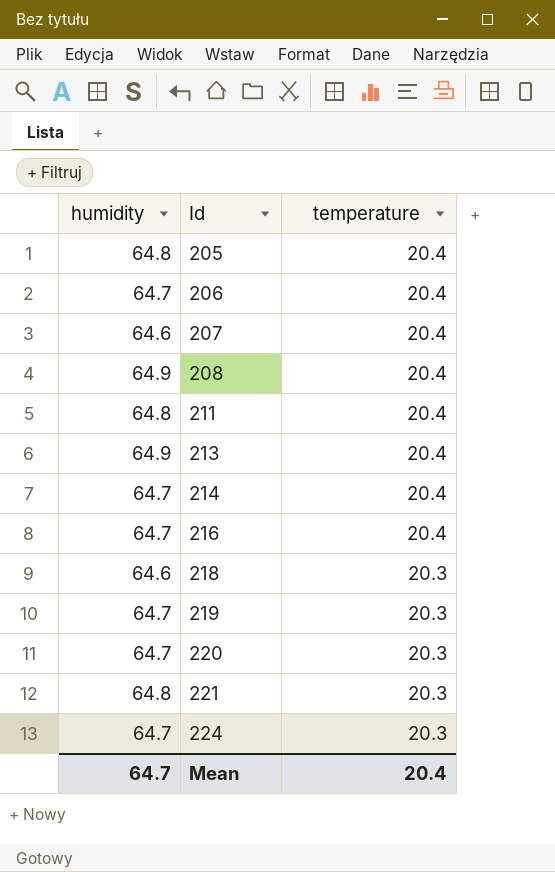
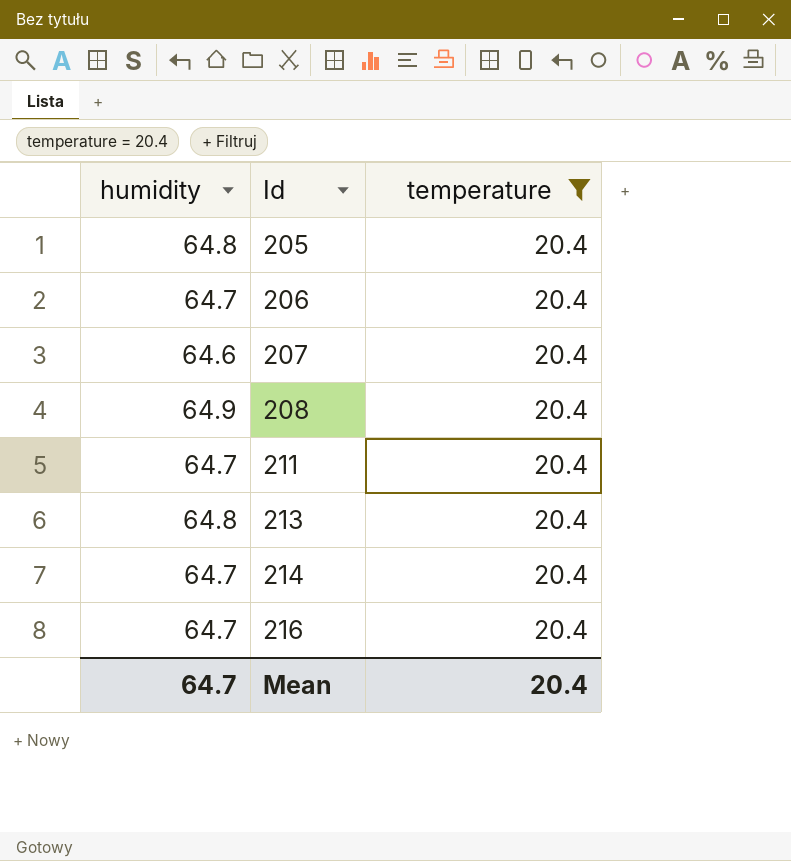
filter: none -> temperature = 20.4
211 | humidity: 64.8 -> 64.7
213 | humidity: 64.9 -> 64.8

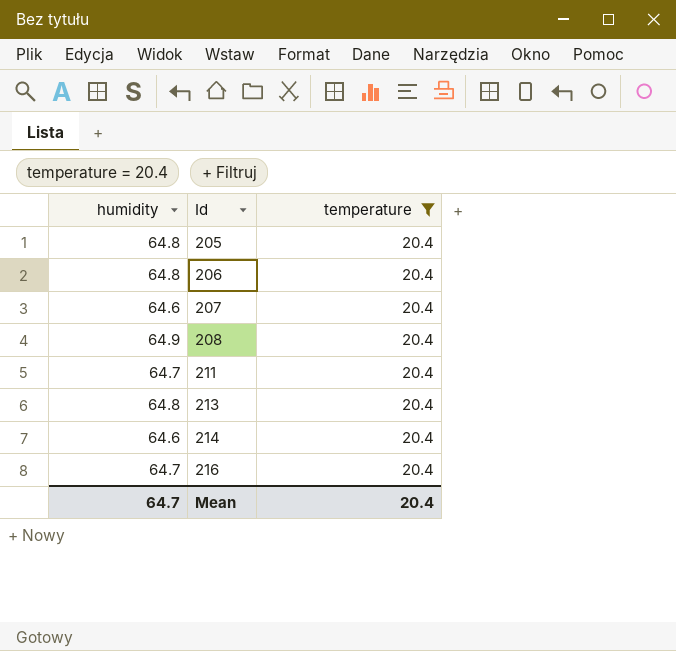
206 | humidity: 64.7 -> 64.8
214 | humidity: 64.7 -> 64.6

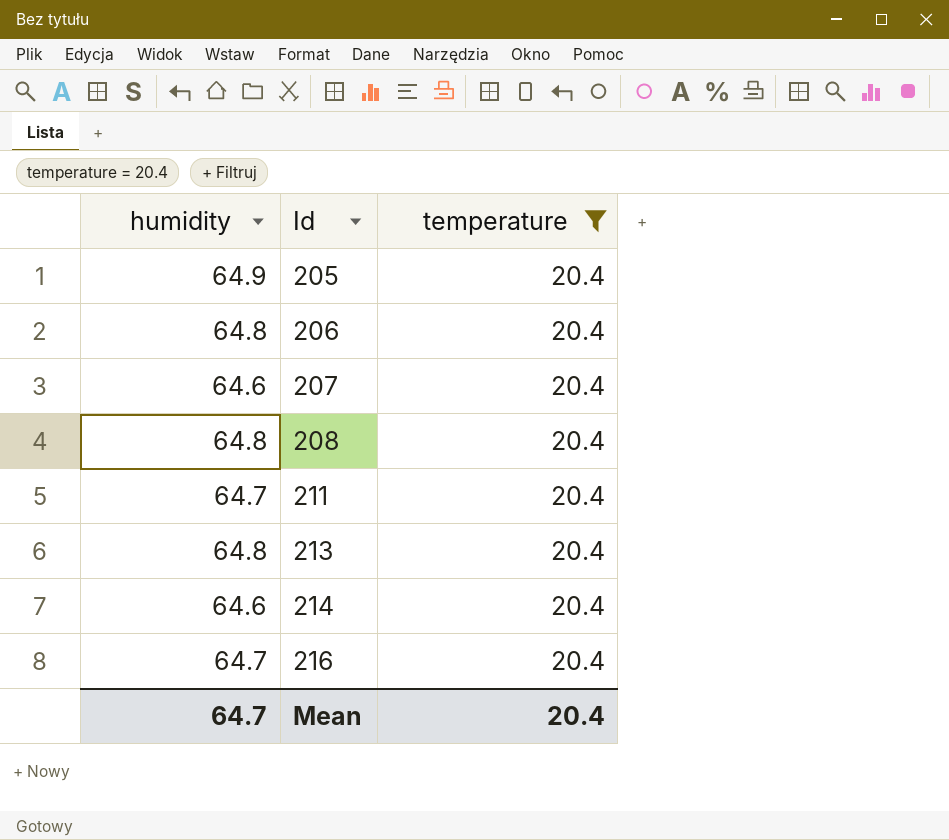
205 | humidity: 64.8 -> 64.9
208 | humidity: 64.9 -> 64.8

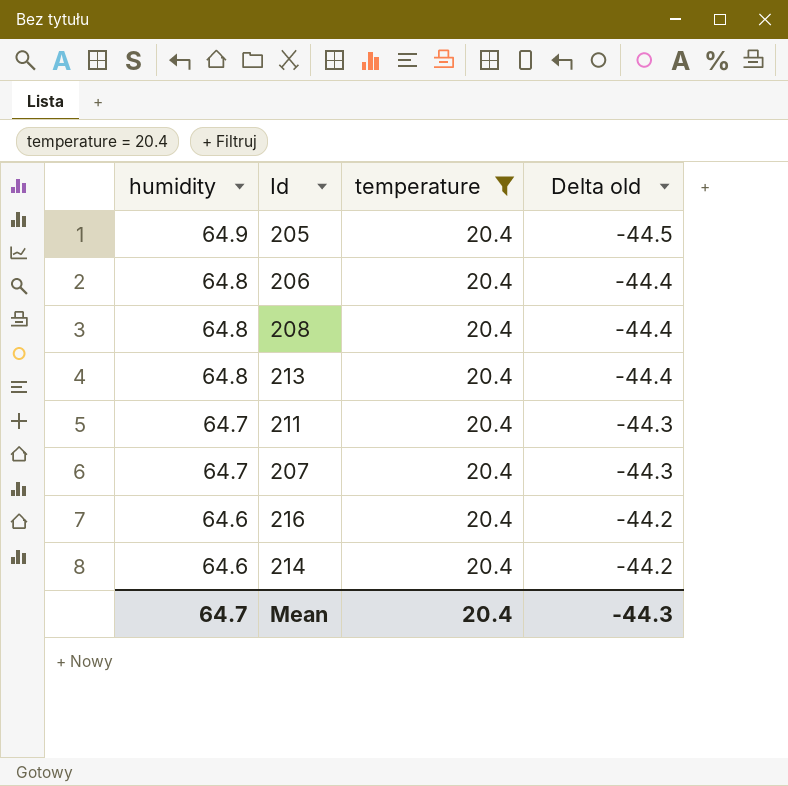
row order: Id ascending -> humidity descending
column Delta old | formula: none -> [temperature] - [humidity]
207 | humidity: 64.6 -> 64.7
216 | humidity: 64.7 -> 64.6

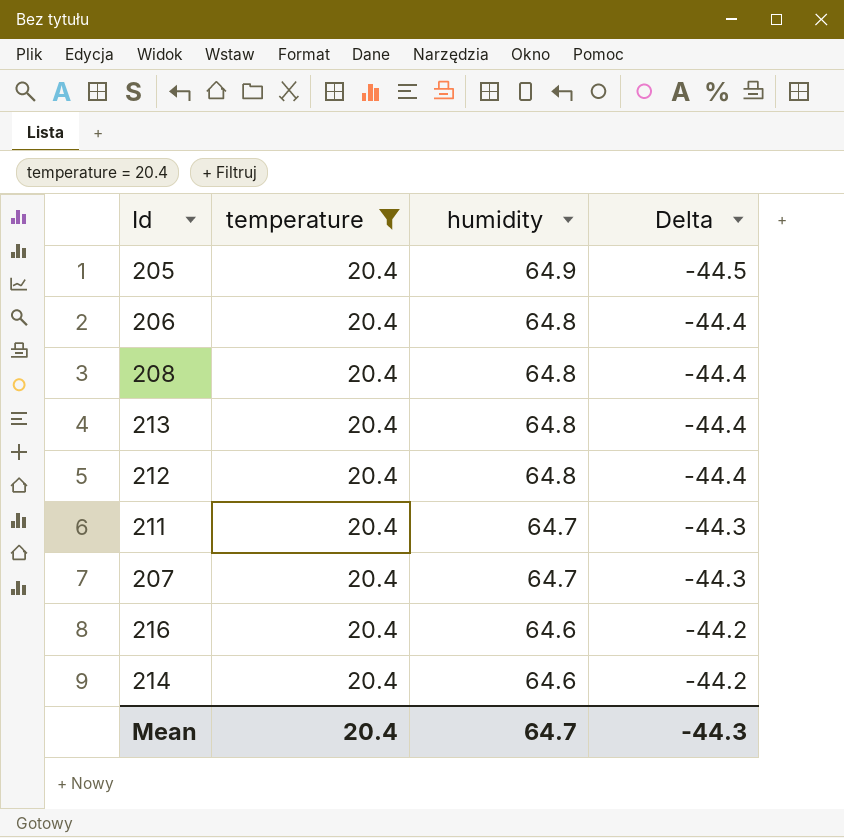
column humidity | position: 1 -> 3
column name: Delta old -> Delta
row 212: none -> 20.4 | 64.8 | -44.4

